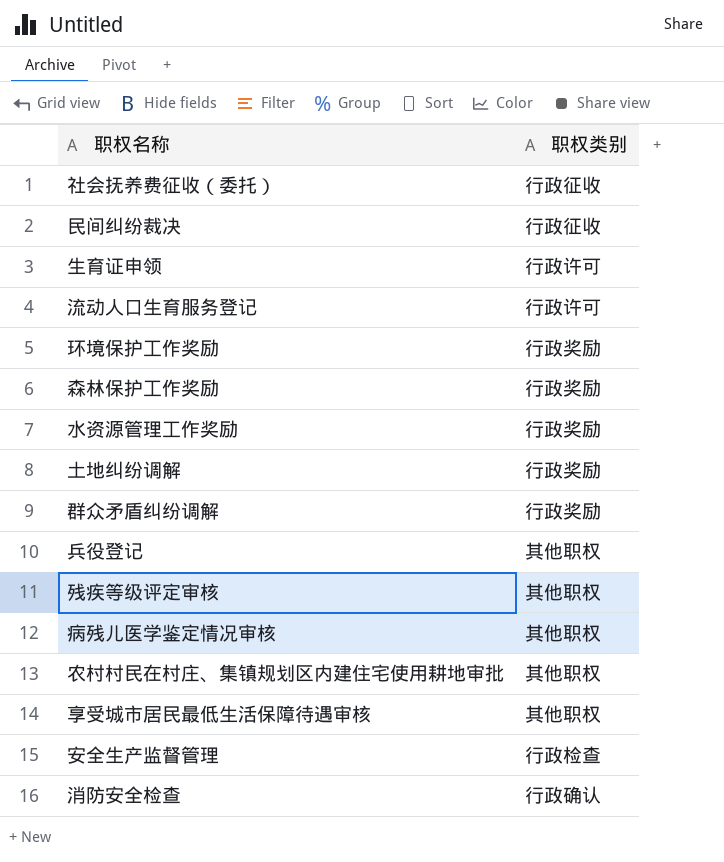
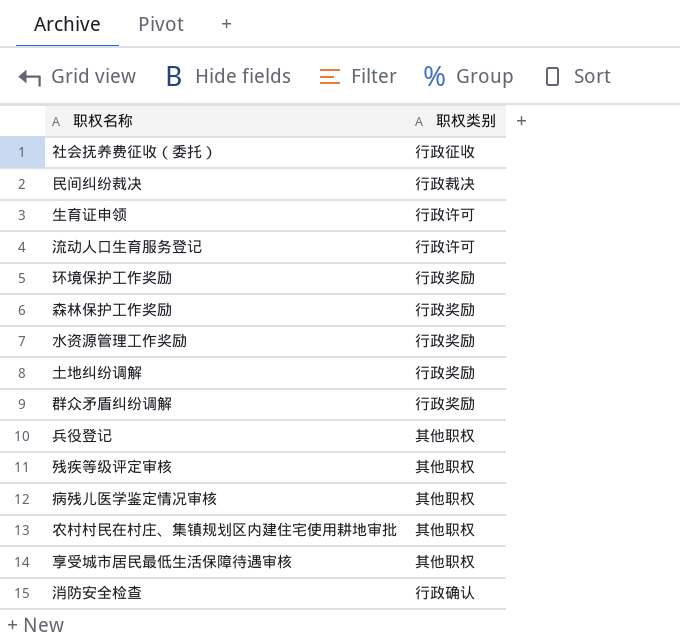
row 安全生产监督管理: 行政检查 -> none
民间纠纷裁决 | 职权类别: 行政征收 -> 行政裁决

